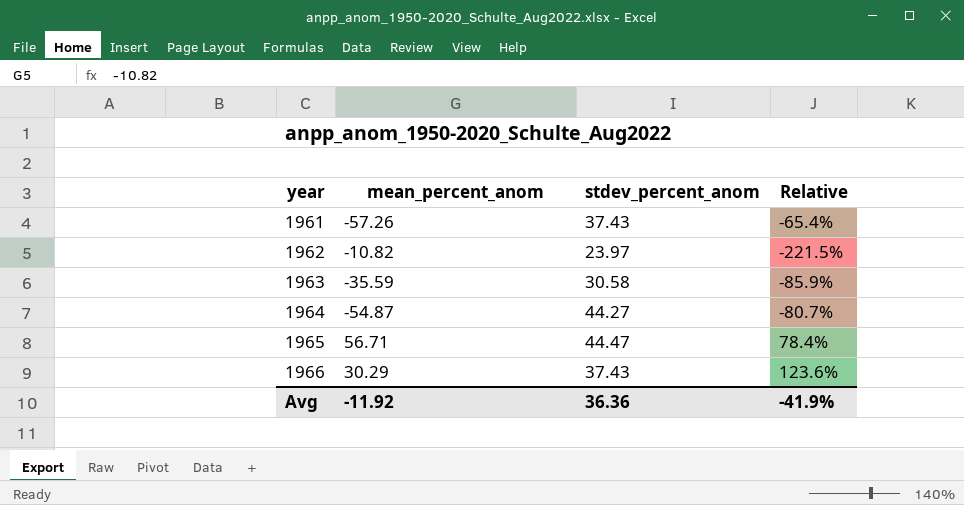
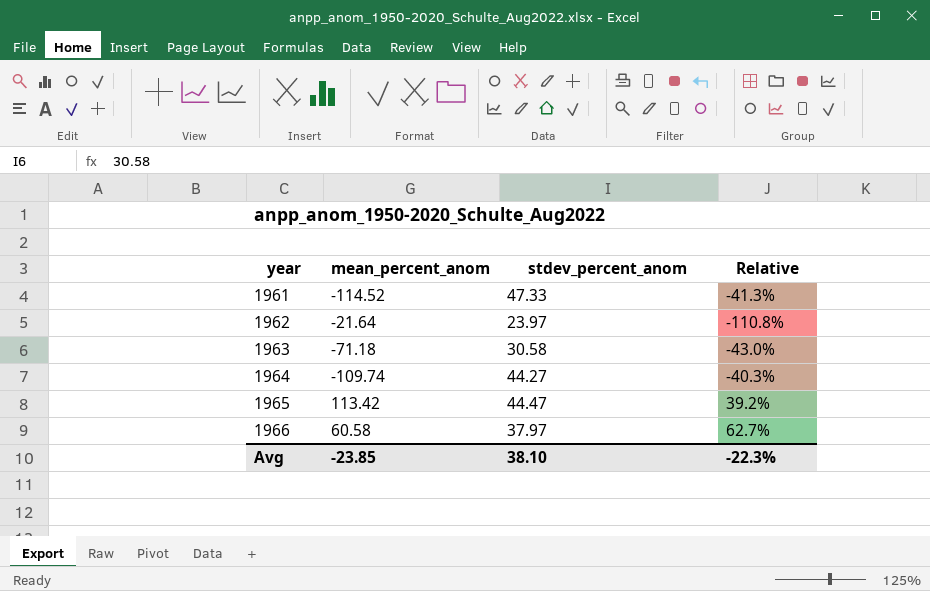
1961 | mean_percent_anom: -57.26 -> -114.52
1961 | stdev_percent_anom: 37.43 -> 47.33
1961 | Relative: -65.4% -> -41.3%
1962 | mean_percent_anom: -10.82 -> -21.64
1962 | Relative: -221.5% -> -110.8%
1963 | mean_percent_anom: -35.59 -> -71.18
1963 | Relative: -85.9% -> -43.0%
1964 | mean_percent_anom: -54.87 -> -109.74
1964 | Relative: -80.7% -> -40.3%
1965 | mean_percent_anom: 56.71 -> 113.42
1965 | Relative: 78.4% -> 39.2%
1966 | mean_percent_anom: 30.29 -> 60.58
1966 | stdev_percent_anom: 37.43 -> 37.97
1966 | Relative: 123.6% -> 62.7%
Avg | mean_percent_anom: -11.92 -> -23.85
Avg | stdev_percent_anom: 36.36 -> 38.10
Avg | Relative: -41.9% -> -22.3%

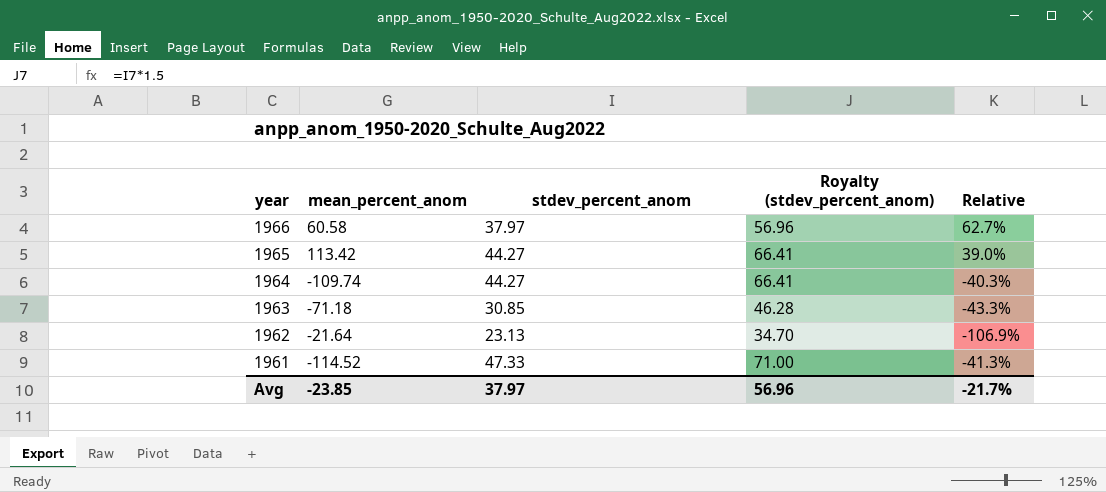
row order: year ascending -> year descending
column Royalty (stdev_percent_anom) | formula: none -> [stdev_percent_anom] * 1.5
1965 | stdev_percent_anom: 44.47 -> 44.27
1965 | Relative: 39.2% -> 39.0%
1963 | stdev_percent_anom: 30.58 -> 30.85
1963 | Relative: -43.0% -> -43.3%
1962 | stdev_percent_anom: 23.97 -> 23.13
1962 | Relative: -110.8% -> -106.9%
Avg | stdev_percent_anom: 38.10 -> 37.97
Avg | Relative: -22.3% -> -21.7%

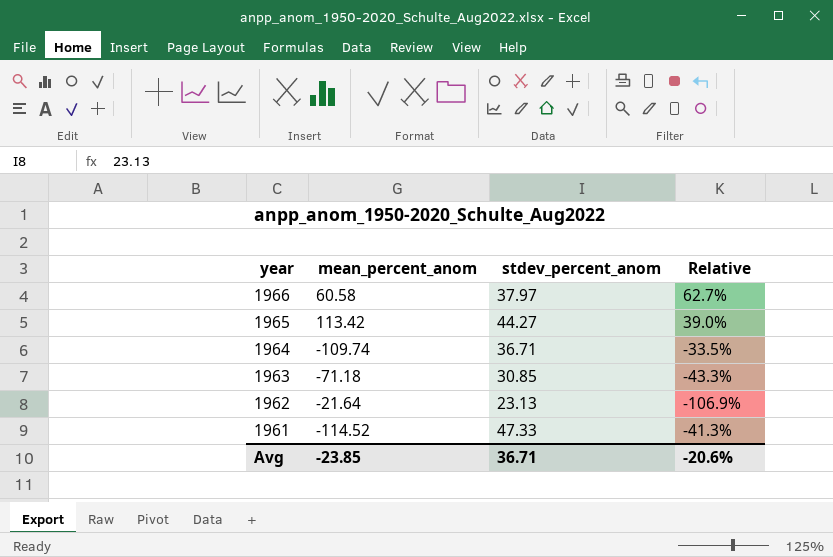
column Royalty (stdev_percent_anom) | formula: [stdev_percent_anom] * 1.5 -> none
1964 | stdev_percent_anom: 44.27 -> 36.71
1964 | Relative: -40.3% -> -33.5%
Avg | stdev_percent_anom: 37.97 -> 36.71
Avg | Relative: -21.7% -> -20.6%

